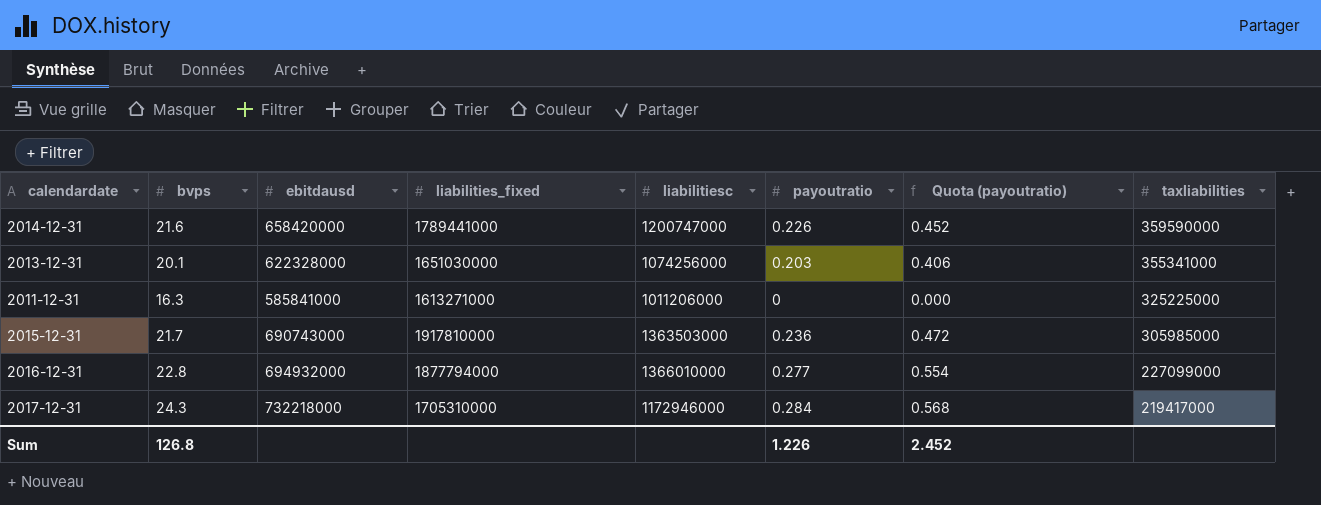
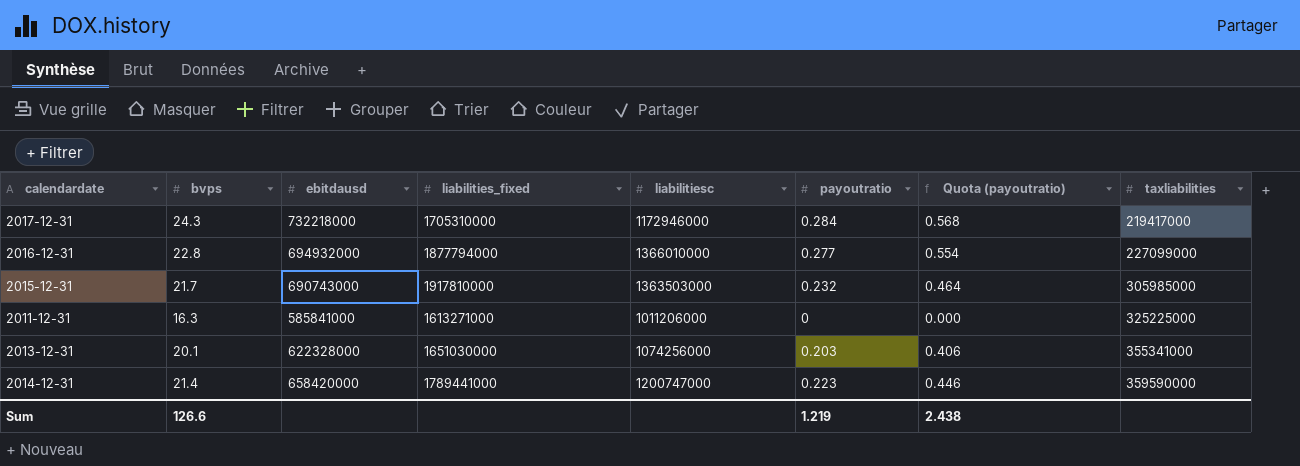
row order: taxliabilities descending -> taxliabilities ascending
2015-12-31 | payoutratio: 0.236 -> 0.232
2015-12-31 | Quota (payoutratio): 0.472 -> 0.464
2014-12-31 | bvps: 21.6 -> 21.4
2014-12-31 | payoutratio: 0.226 -> 0.223
2014-12-31 | Quota (payoutratio): 0.452 -> 0.446
Sum | bvps: 126.8 -> 126.6
Sum | payoutratio: 1.226 -> 1.219
Sum | Quota (payoutratio): 2.452 -> 2.438

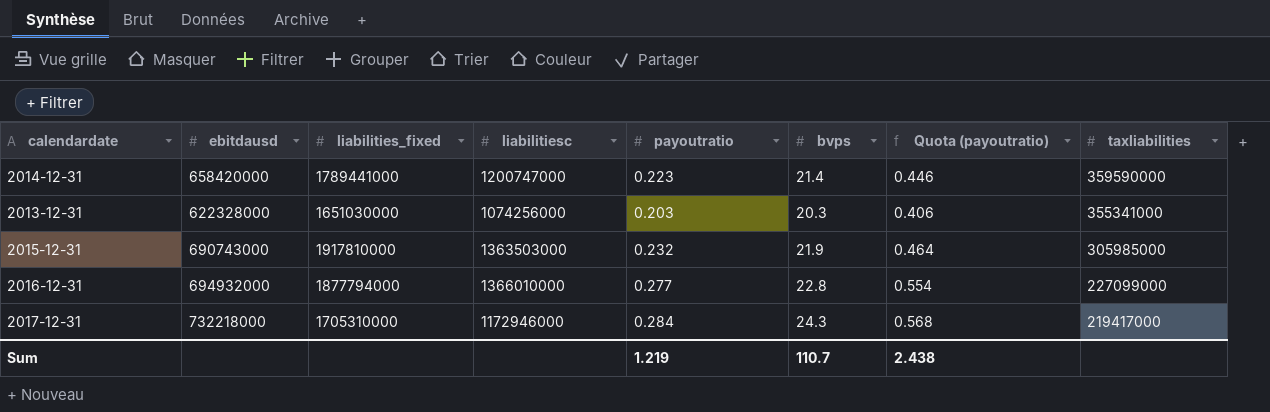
row order: taxliabilities ascending -> taxliabilities descending
column bvps | position: 2 -> 6
row 2011-12-31: 16.3 | 585841000 | 1613271000 | 1011206000 | 0 | 0.000 | 325225000 -> none
2013-12-31 | bvps: 20.1 -> 20.3
2015-12-31 | bvps: 21.7 -> 21.9
Sum | bvps: 126.6 -> 110.7

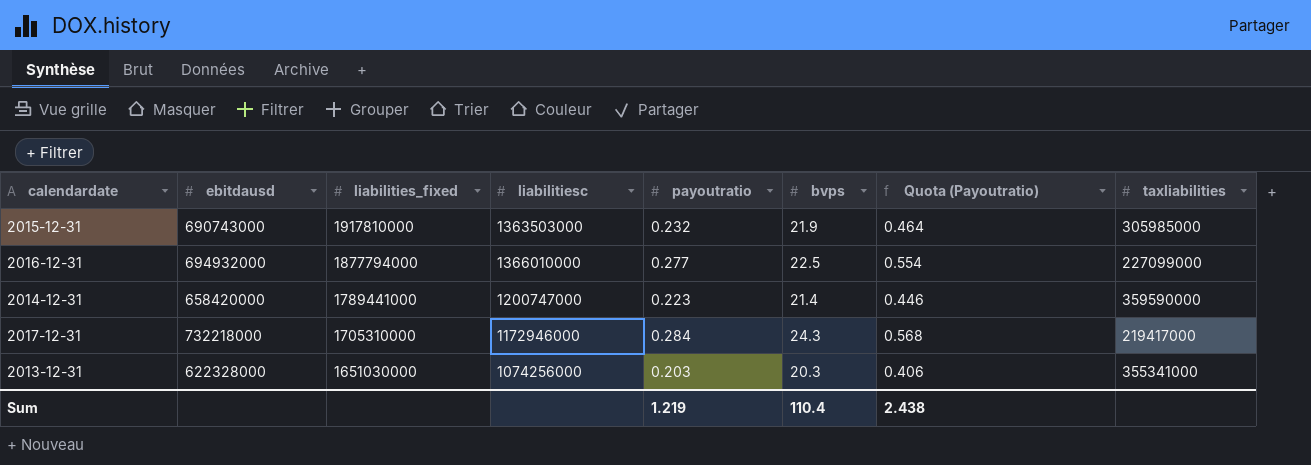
row order: taxliabilities descending -> liabilities_fixed descending
column name: Quota (payoutratio) -> Quota (Payoutratio)
2016-12-31 | bvps: 22.8 -> 22.5
Sum | bvps: 110.7 -> 110.4

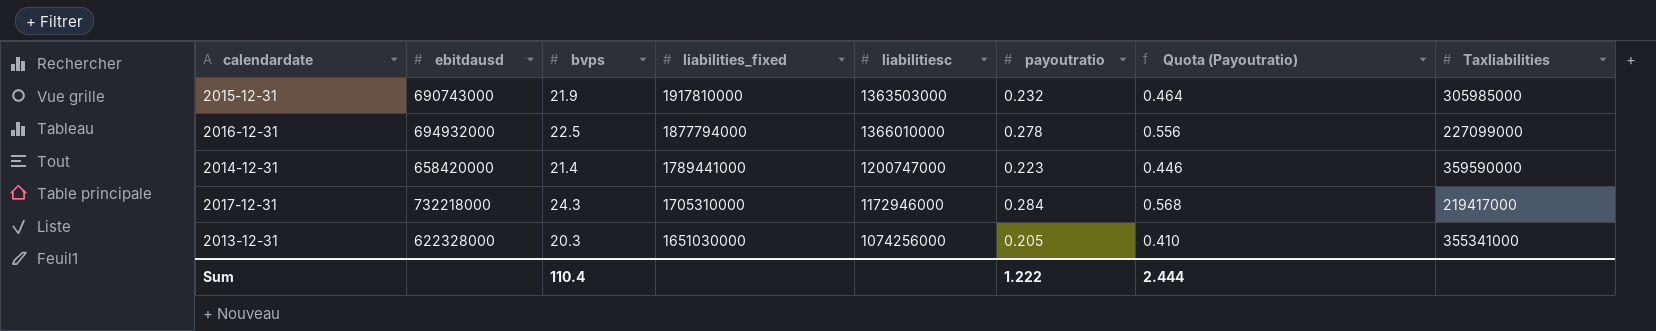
column bvps | position: 6 -> 3
column name: taxliabilities -> Taxliabilities
2016-12-31 | payoutratio: 0.277 -> 0.278
2016-12-31 | Quota (Payoutratio): 0.554 -> 0.556
2013-12-31 | payoutratio: 0.203 -> 0.205
2013-12-31 | Quota (Payoutratio): 0.406 -> 0.410
Sum | payoutratio: 1.219 -> 1.222
Sum | Quota (Payoutratio): 2.438 -> 2.444

